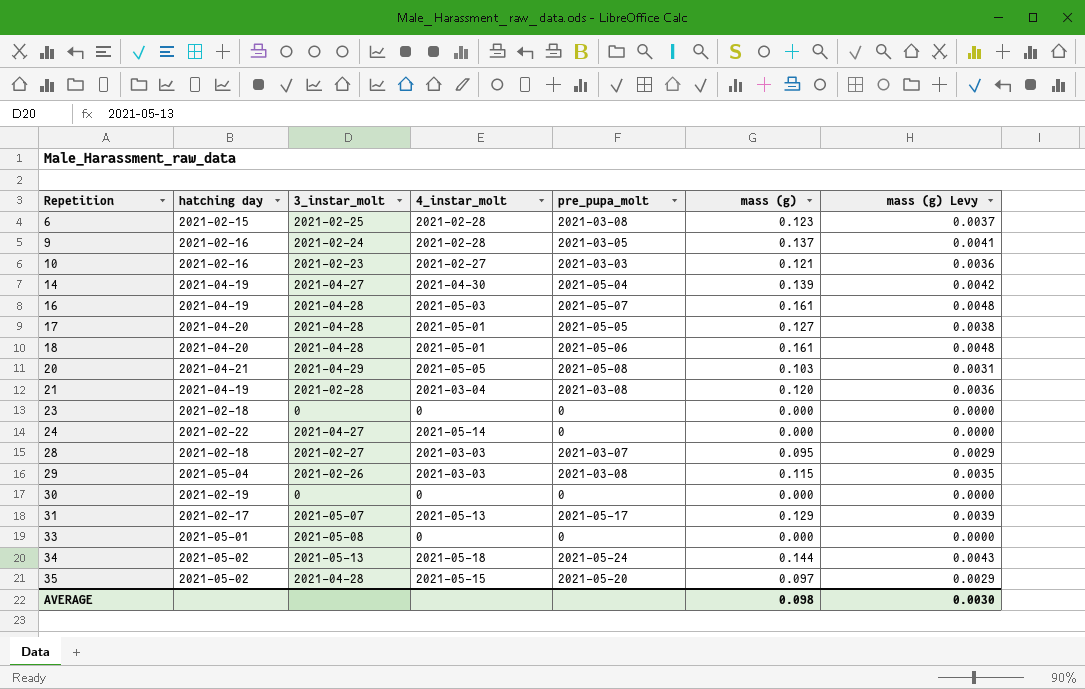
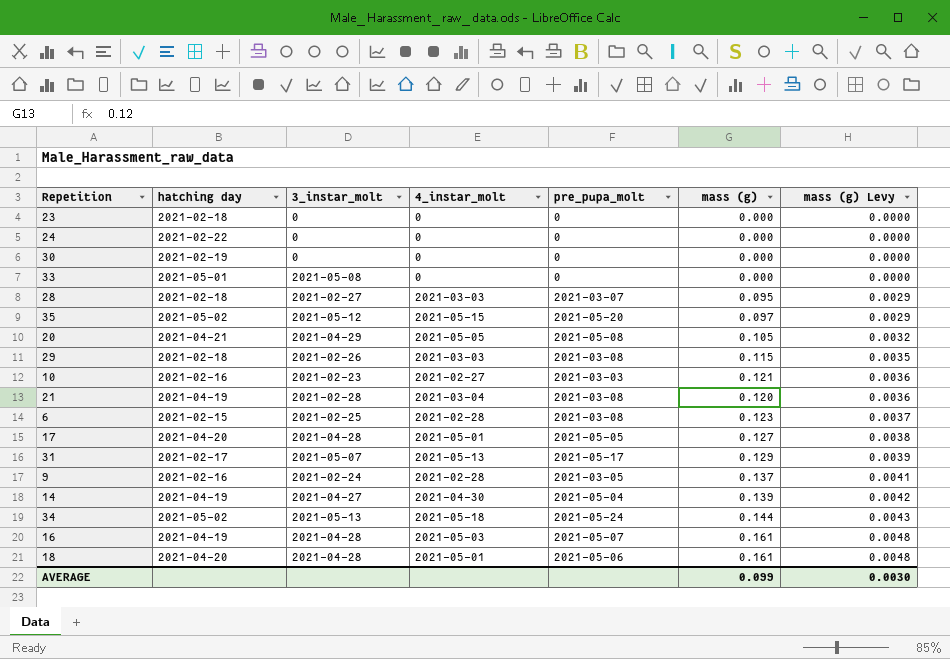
row order: Repetition ascending -> mass (g) Levy ascending
24 | 3_instar_molt: 2021-04-27 -> 0
24 | 4_instar_molt: 2021-05-14 -> 0
35 | 3_instar_molt: 2021-04-28 -> 2021-05-12
20 | mass (g): 0.103 -> 0.105
20 | mass (g) Levy: 0.0031 -> 0.0032
29 | hatching day: 2021-05-04 -> 2021-02-18
AVERAGE | mass (g): 0.098 -> 0.099

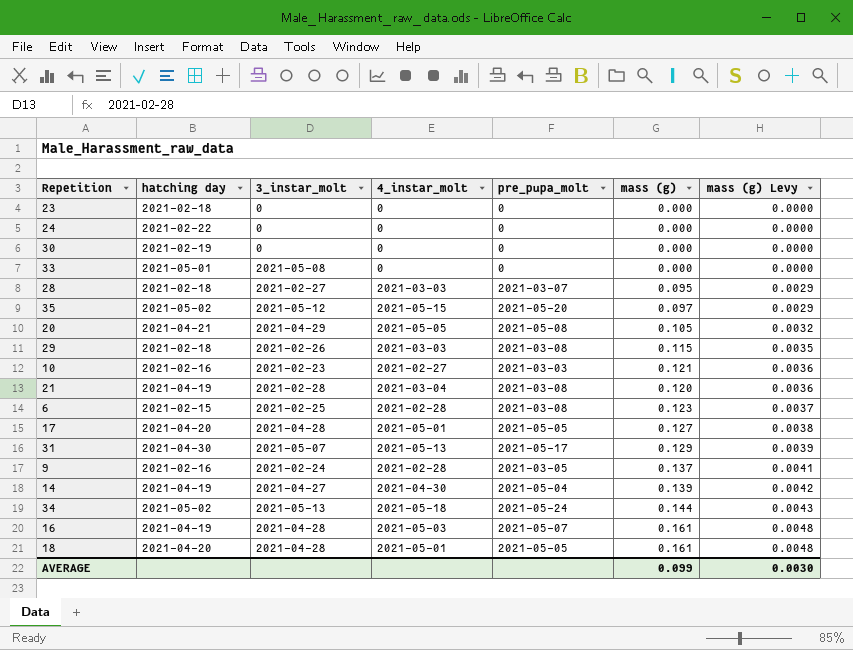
31 | hatching day: 2021-02-17 -> 2021-04-30
18 | pre_pupa_molt: 2021-05-06 -> 2021-05-05

